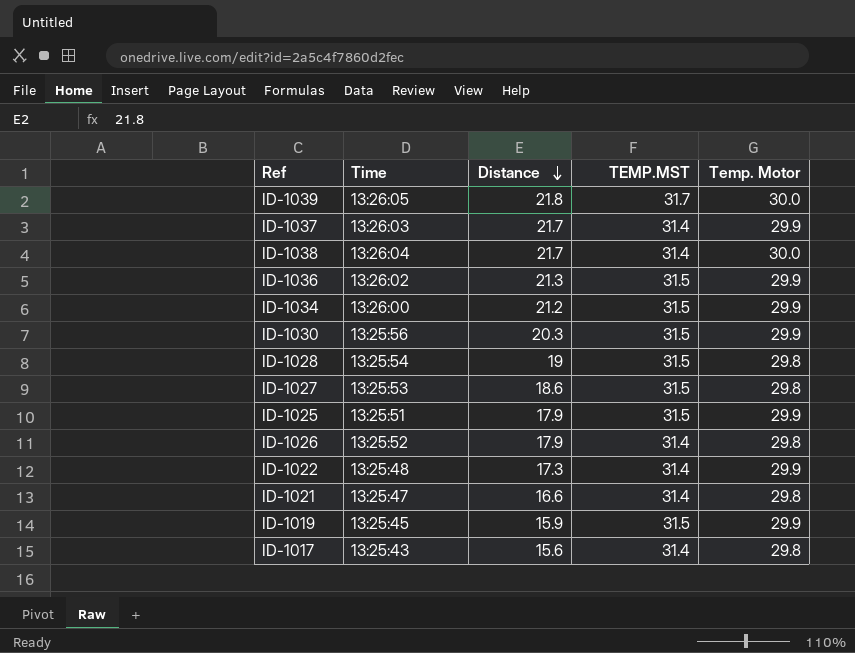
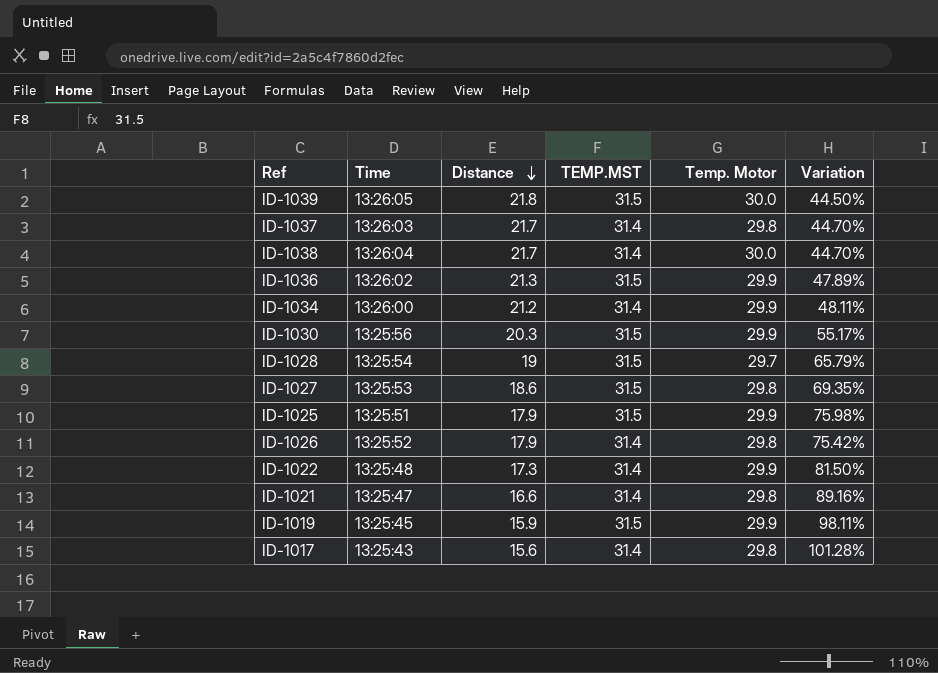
column Variation | formula: none -> ([TEMP.MST] - [Distance]) / [Distance]
ID-1039 | TEMP.MST: 31.7 -> 31.5
ID-1037 | Temp. Motor: 29.9 -> 29.8
ID-1034 | TEMP.MST: 31.5 -> 31.4
ID-1028 | Temp. Motor: 29.8 -> 29.7

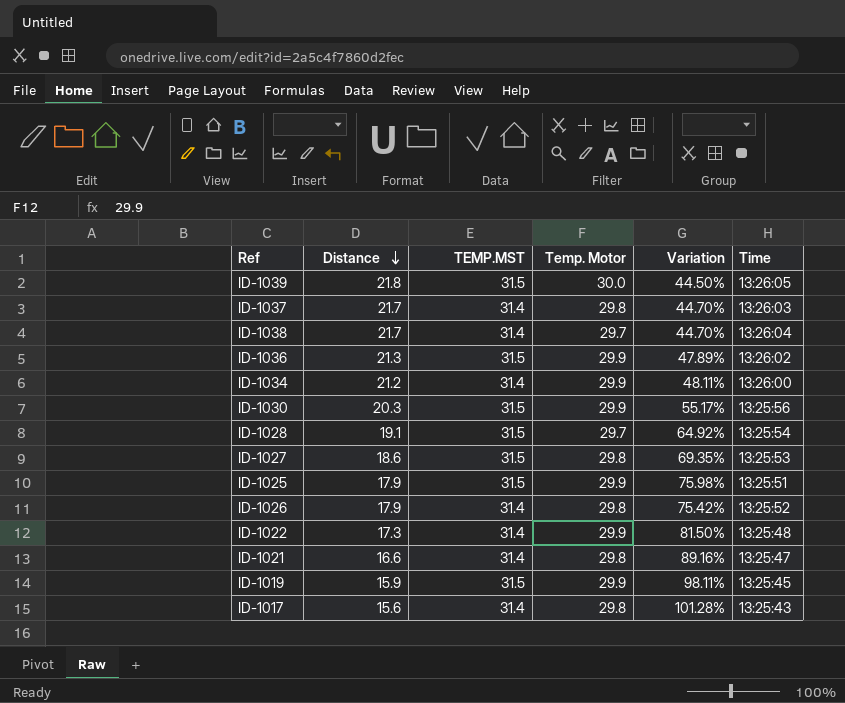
column Time | position: 2 -> 6
ID-1038 | Temp. Motor: 30.0 -> 29.7
ID-1028 | Distance: 19 -> 19.1
ID-1028 | Variation: 65.79% -> 64.92%

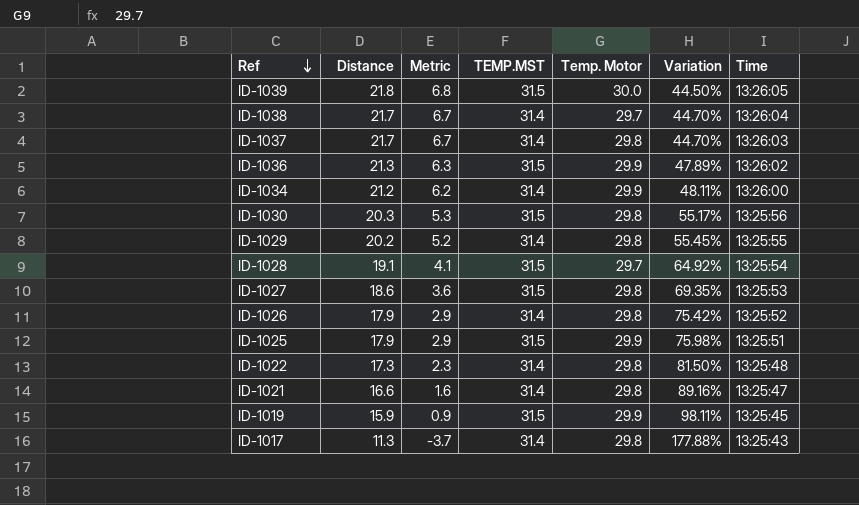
row order: Distance descending -> Ref descending
column Metric | formula: none -> [Distance] - 15
ID-1030 | Temp. Motor: 29.9 -> 29.8
row ID-1029: none -> 20.2 | 5.2 | 31.4 | 29.8 | 55.45% | 13:25:55
ID-1022 | Temp. Motor: 29.9 -> 29.8
ID-1017 | Distance: 15.6 -> 11.3
ID-1017 | Variation: 101.28% -> 177.88%

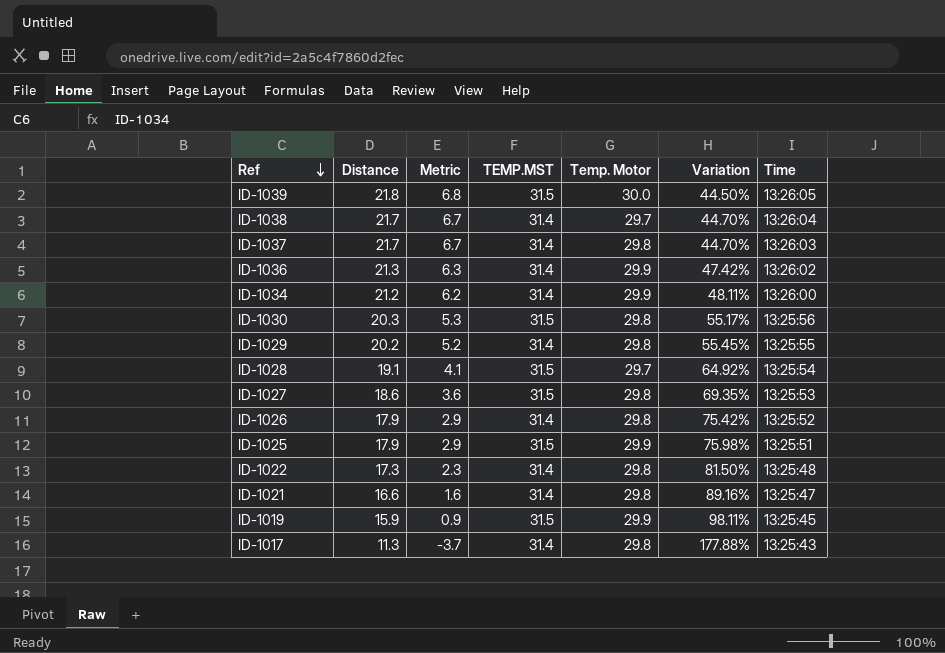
ID-1036 | TEMP.MST: 31.5 -> 31.4
ID-1036 | Variation: 47.89% -> 47.42%

